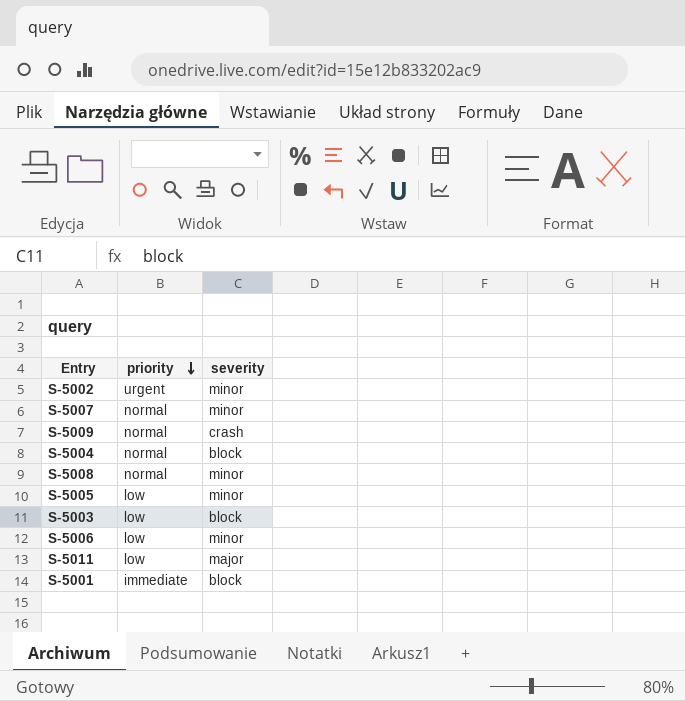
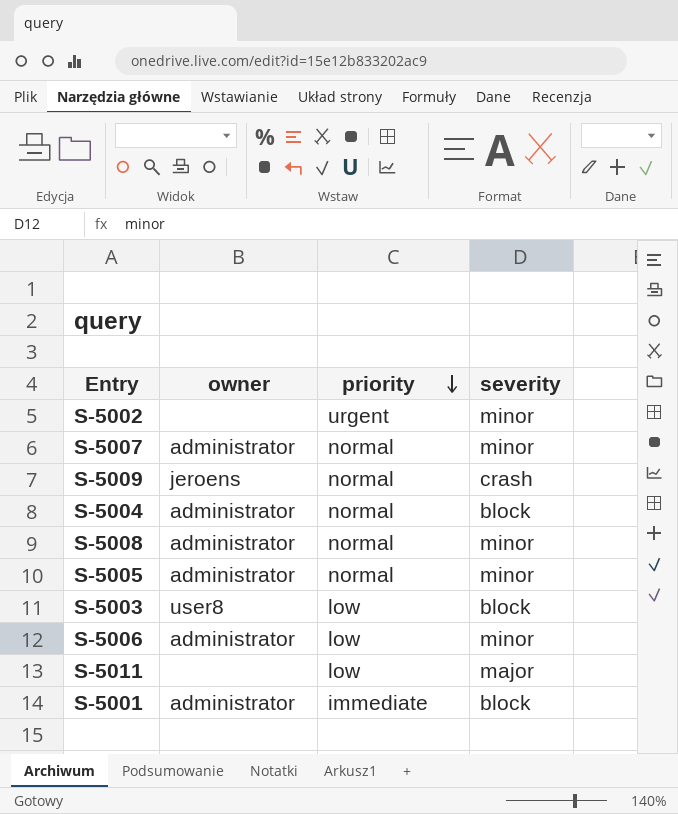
column owner | position: none -> 2
S-5005 | priority: low -> normal

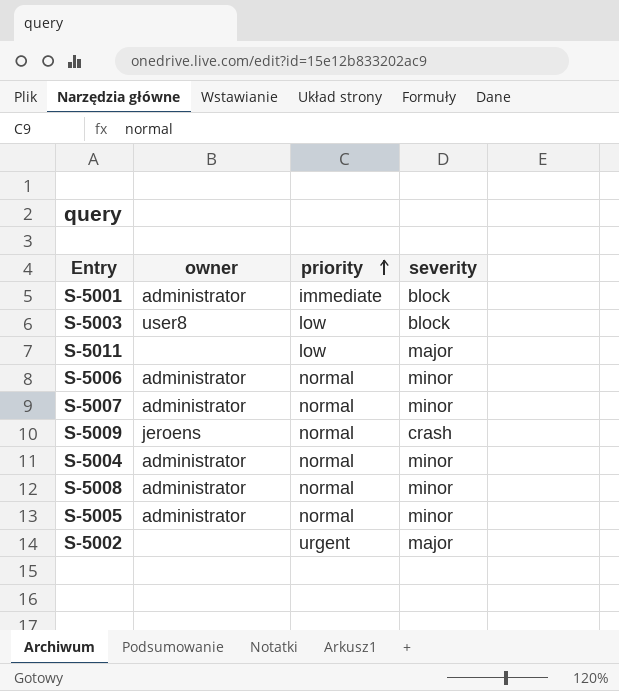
row order: priority descending -> priority ascending
S-5006 | priority: low -> normal
S-5004 | severity: block -> minor
S-5002 | severity: minor -> major

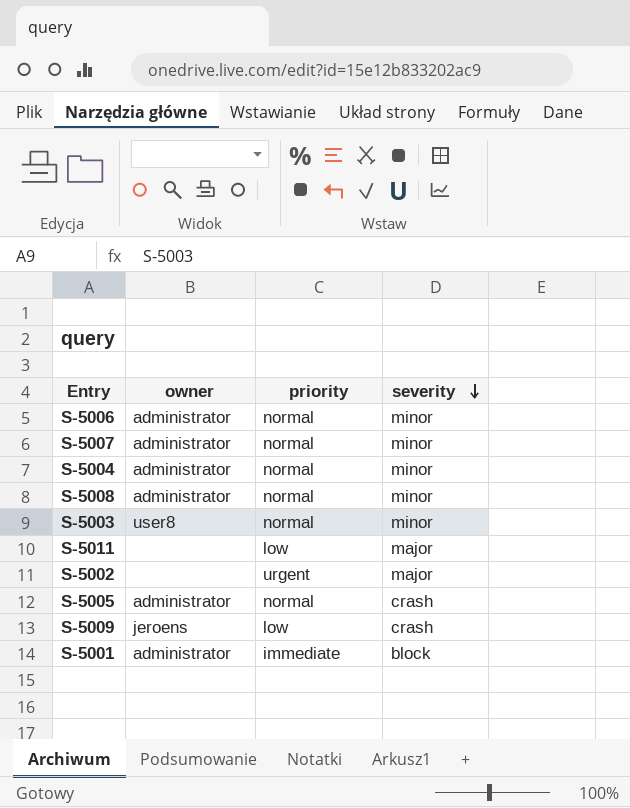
row order: priority ascending -> severity descending
S-5003 | priority: low -> normal
S-5003 | severity: block -> minor
S-5005 | severity: minor -> crash
S-5009 | priority: normal -> low

